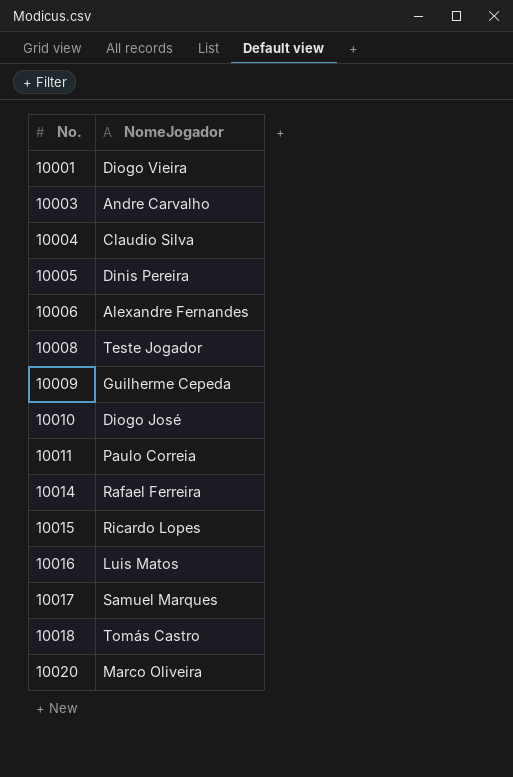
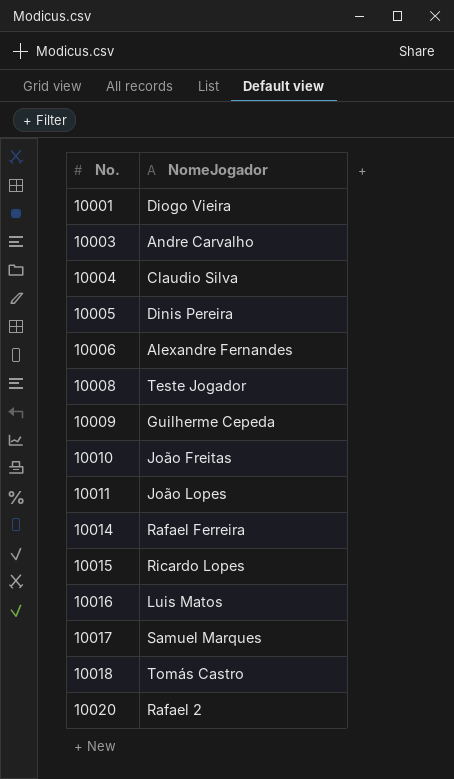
10010 | NomeJogador: Diogo José -> João Freitas
10011 | NomeJogador: Paulo Correia -> João Lopes
10020 | NomeJogador: Marco Oliveira -> Rafael 2

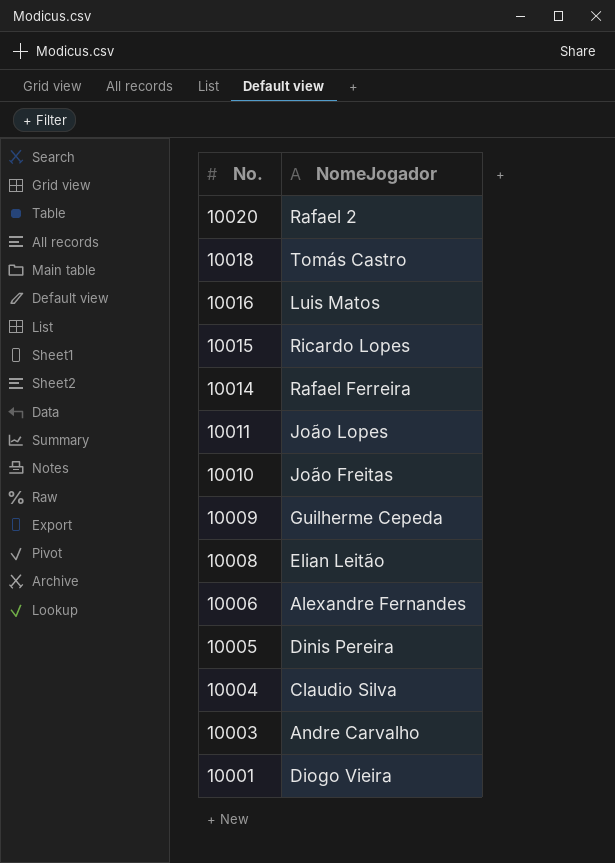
row order: No. ascending -> No. descending
row 10017: Samuel Marques -> none
10008 | NomeJogador: Teste Jogador -> Elian Leitão

